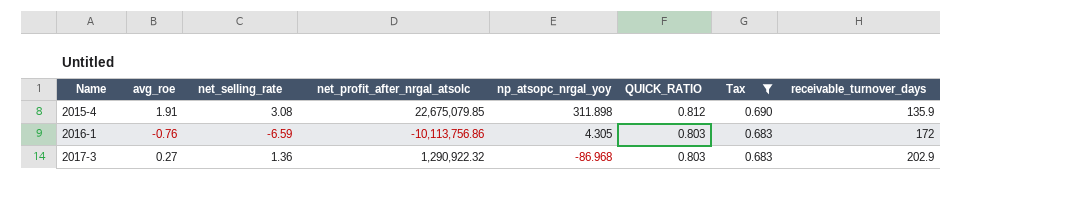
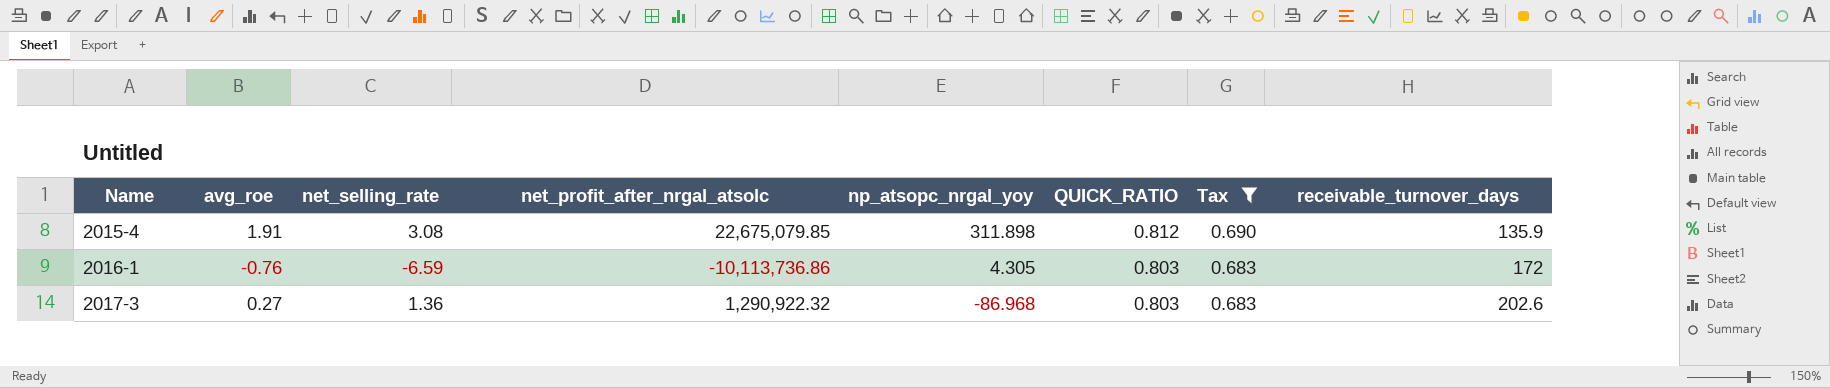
2016-1 | net_profit_after_nrgal_atsolc: -10,113,756.86 -> -10,113,736.86
2017-3 | receivable_turnover_days: 202.9 -> 202.6

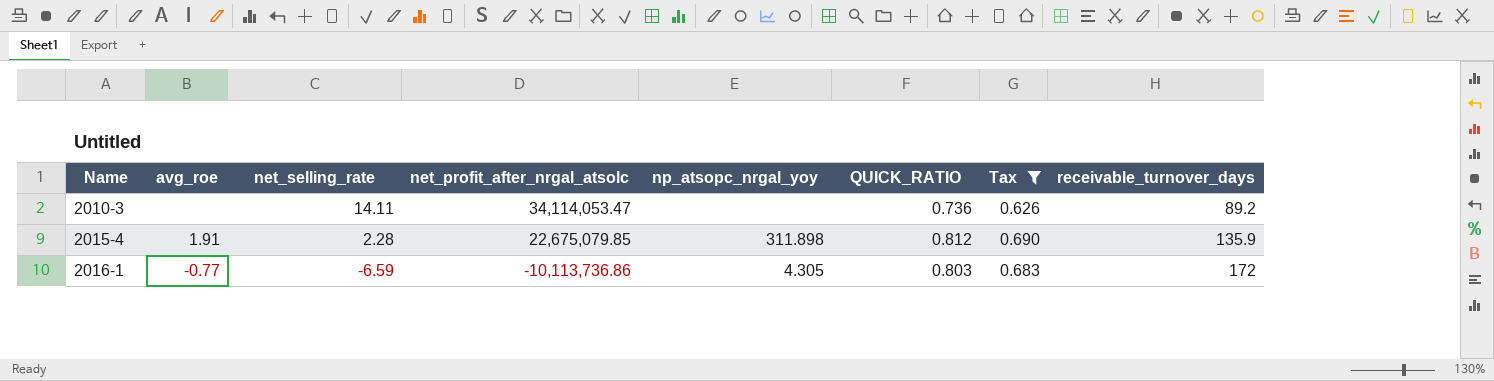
row 2017-3: 0.27 | 1.36 | 1,290,922.32 | -86.968 | 0.803 | 0.683 | 202.6 -> none
row 2010-3: none -> none | 14.11 | 34,114,053.47 | none | 0.736 | 0.626 | 89.2
2015-4 | net_selling_rate: 3.08 -> 2.28
2016-1 | avg_roe: -0.76 -> -0.77

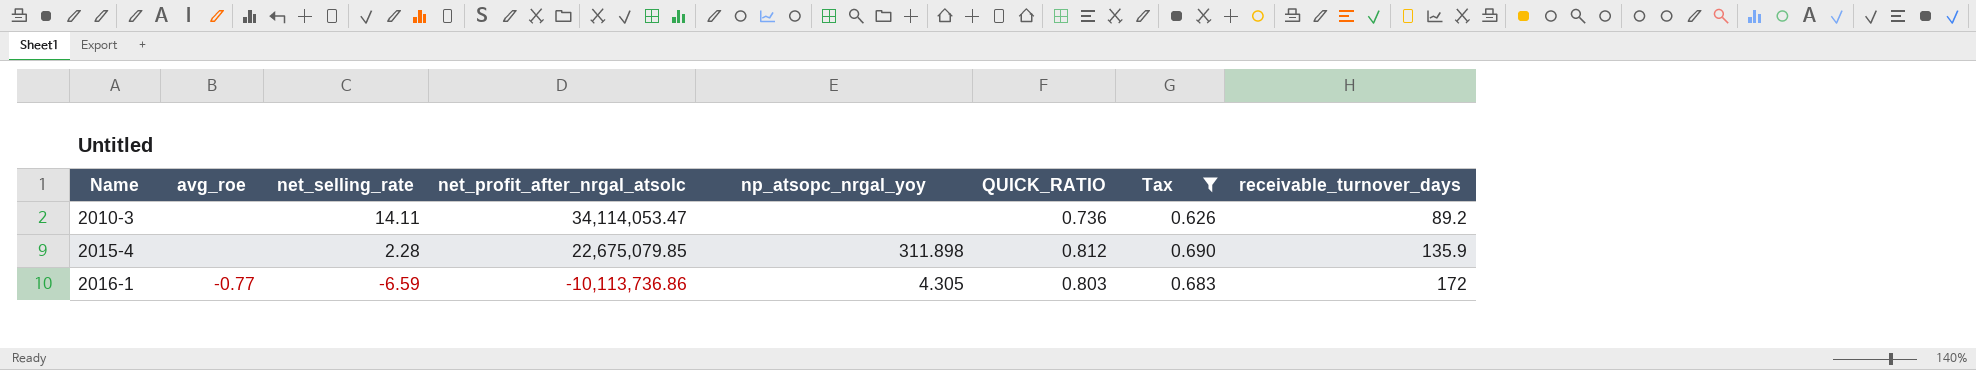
2015-4 | avg_roe: 1.91 -> none

